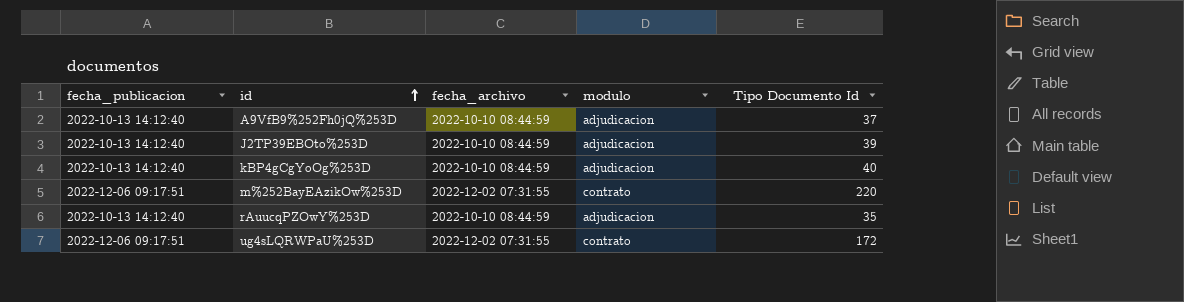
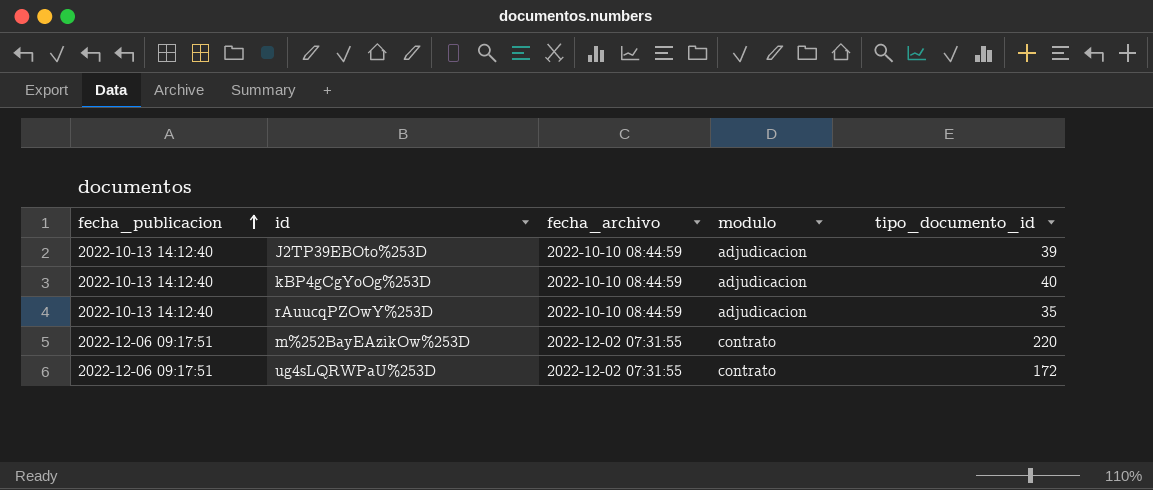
row order: id ascending -> fecha_publicacion ascending
column name: Tipo Documento Id -> tipo_documento_id
row A9VfB9%252Fh0jQ%253D: 2022-10-13 14:12:40 | 2022-10-10 08:44:59 | adjudicacion | 37 -> none

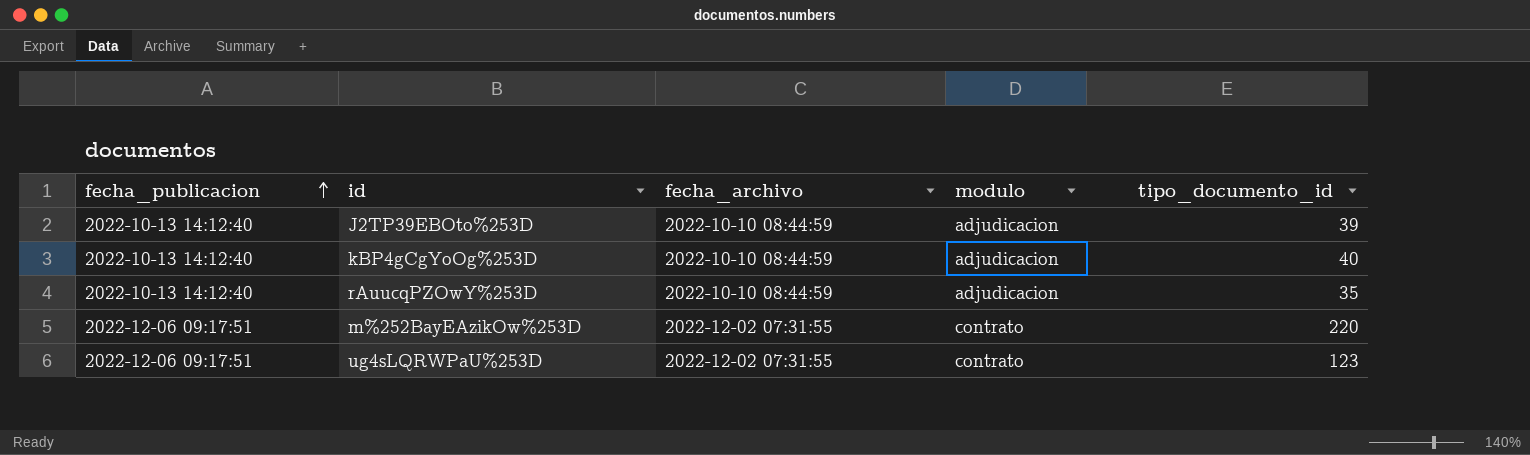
ug4sLQRWPaU%253D | tipo_documento_id: 172 -> 123

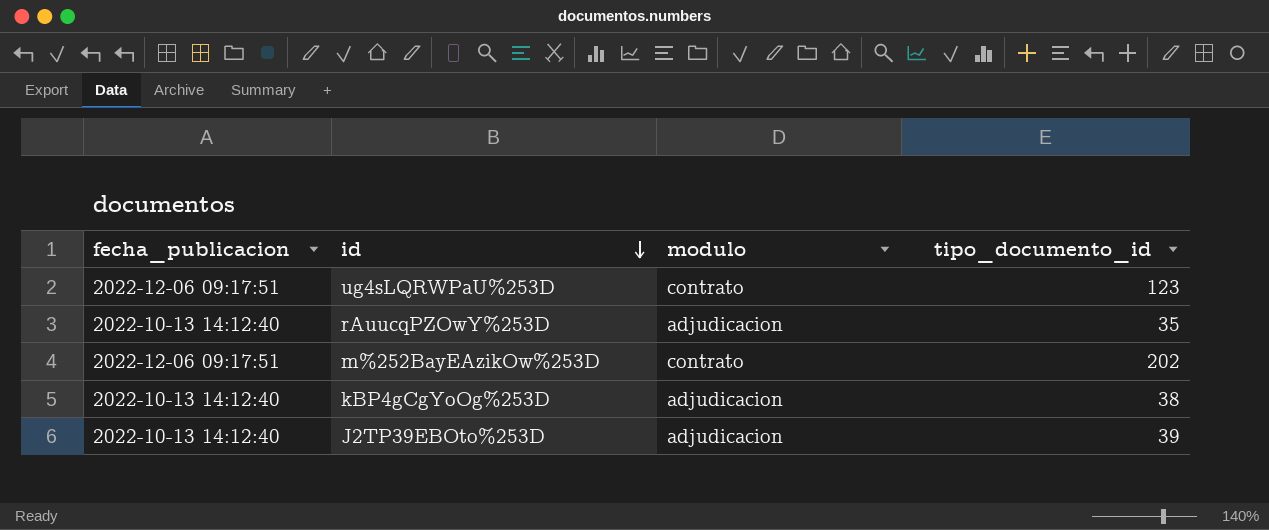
row order: fecha_publicacion ascending -> id descending
column fecha_archivo | position: 3 -> none
m%252BayEAzikOw%253D | tipo_documento_id: 220 -> 202
kBP4gCgYoOg%253D | tipo_documento_id: 40 -> 38

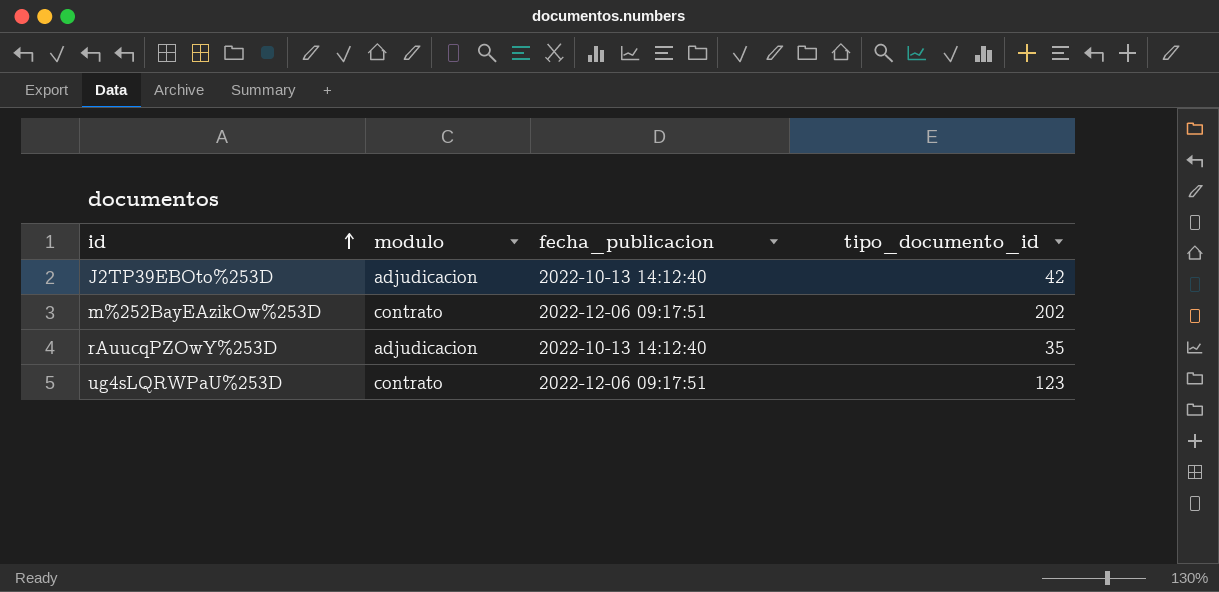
row order: id descending -> id ascending
column fecha_publicacion | position: 1 -> 3
row kBP4gCgYoOg%253D: 2022-10-13 14:12:40 | adjudicacion | 38 -> none
J2TP39EBOto%253D | tipo_documento_id: 39 -> 42

